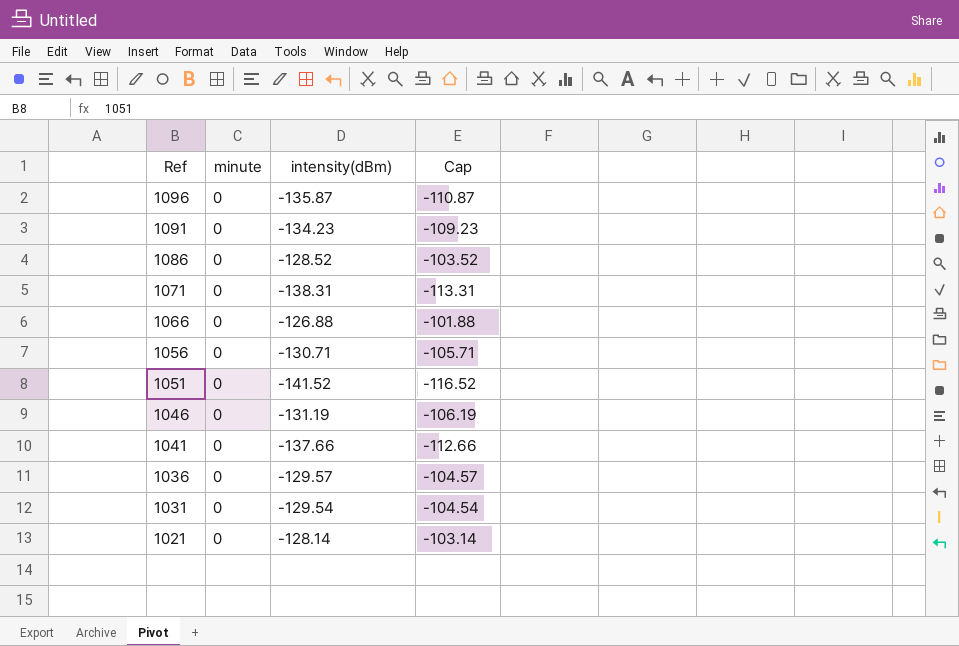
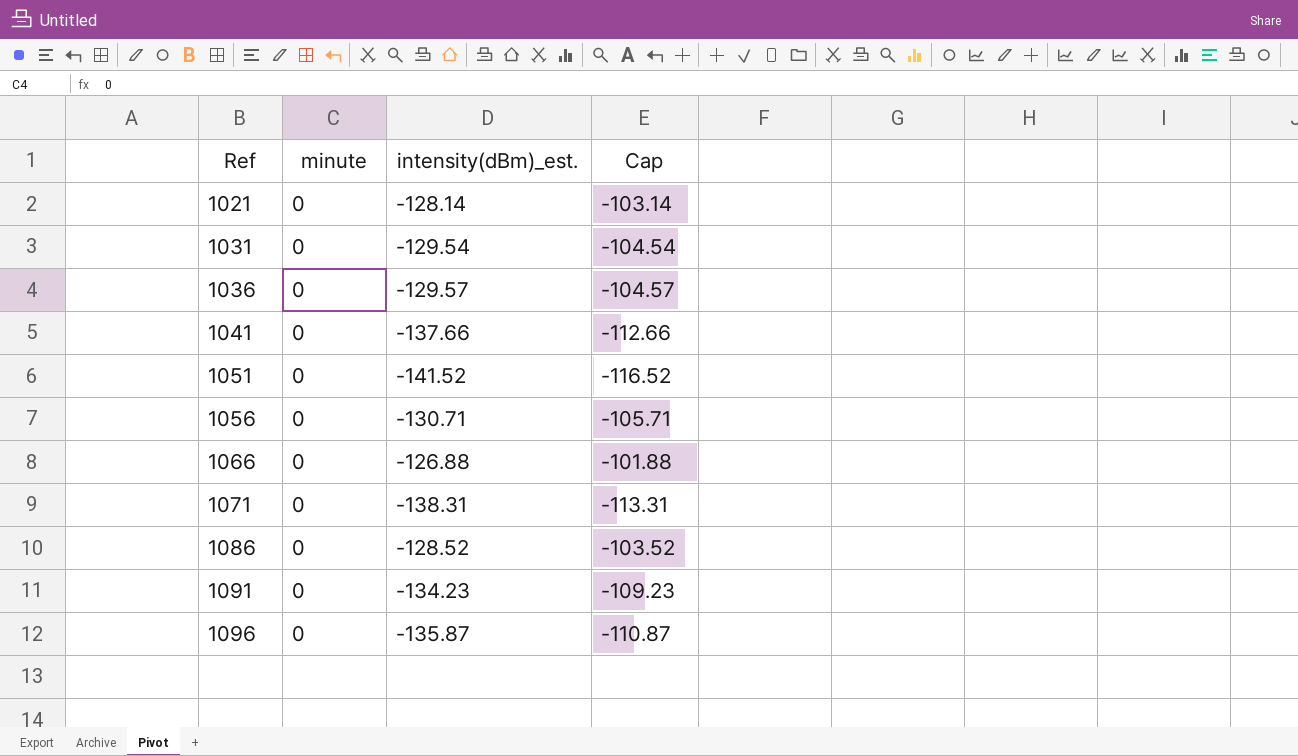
row order: Ref descending -> Ref ascending
column name: intensity(dBm) -> intensity(dBm)_est.
row 1046: 0 | -131.19 | -106.19 -> none

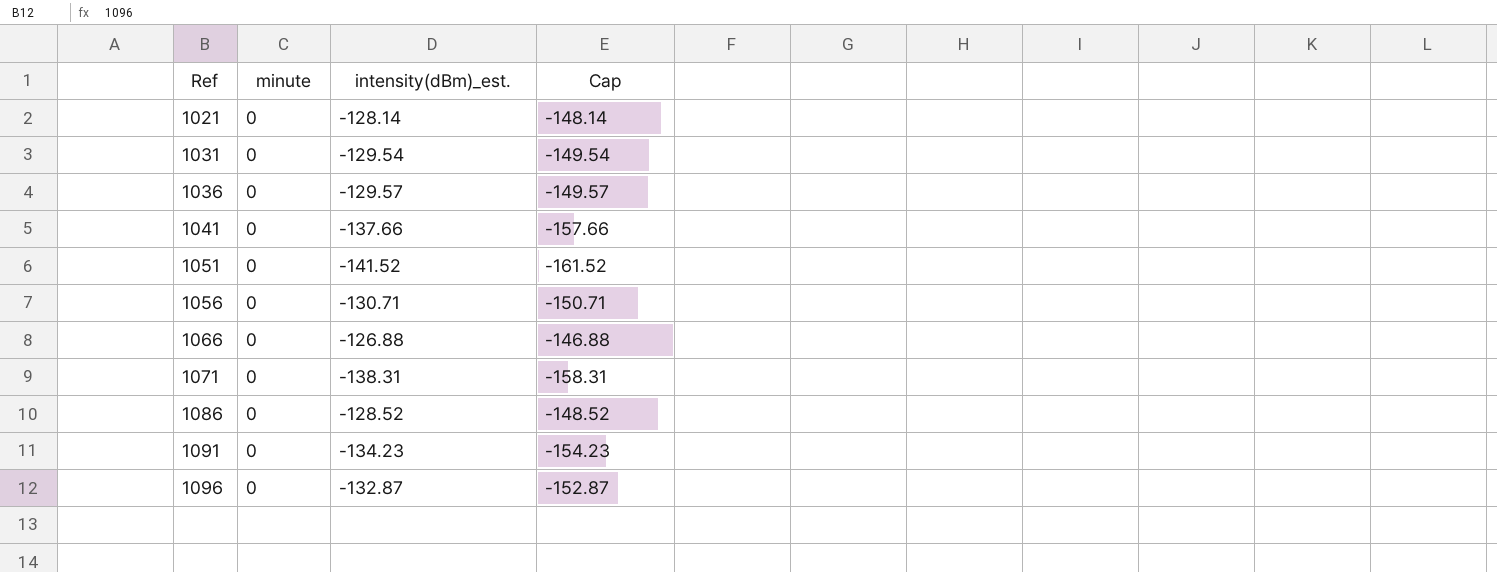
column Cap | formula: [intensity(dBm)_est.] + 25 -> [intensity(dBm)_est.] - 20
1096 | intensity(dBm)_est.: -135.87 -> -132.87

